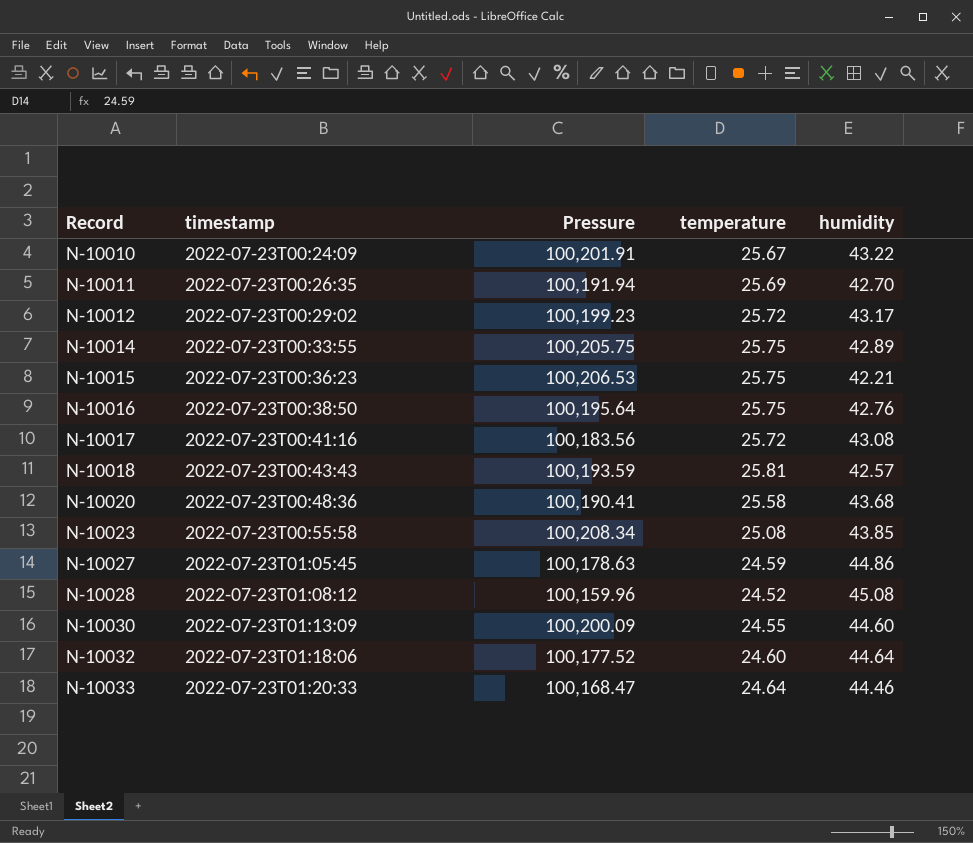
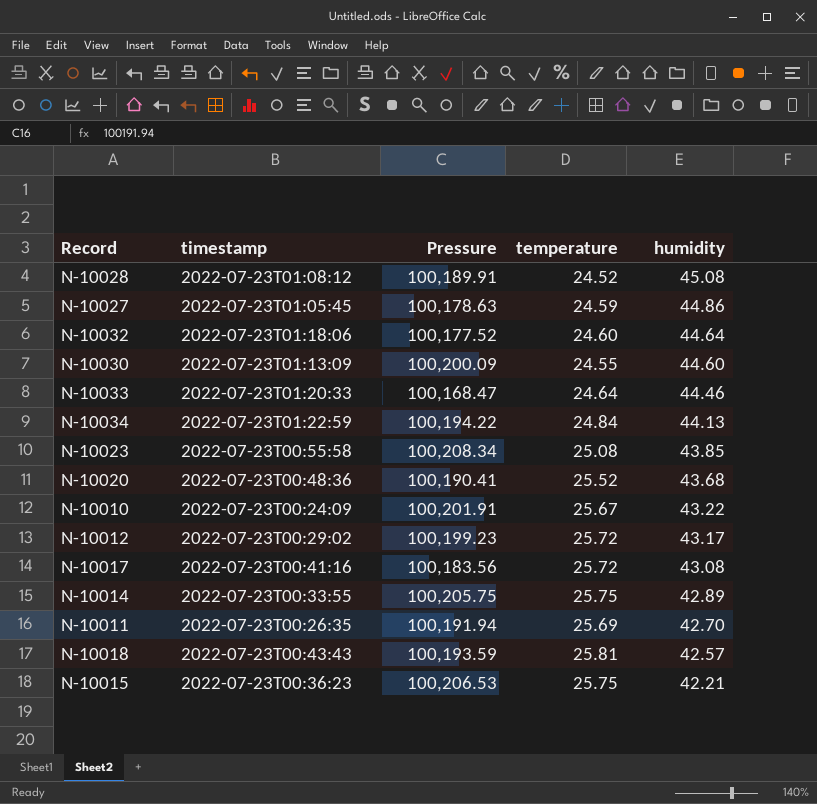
row order: Record ascending -> humidity descending
row N-10016: 2022-07-23T00:38:50 | 100,195.64 | 25.75 | 42.76 -> none
N-10028 | Pressure: 100,159.96 -> 100,189.91
row N-10034: none -> 2022-07-23T01:22:59 | 100,194.22 | 24.84 | 44.13
N-10020 | temperature: 25.58 -> 25.52

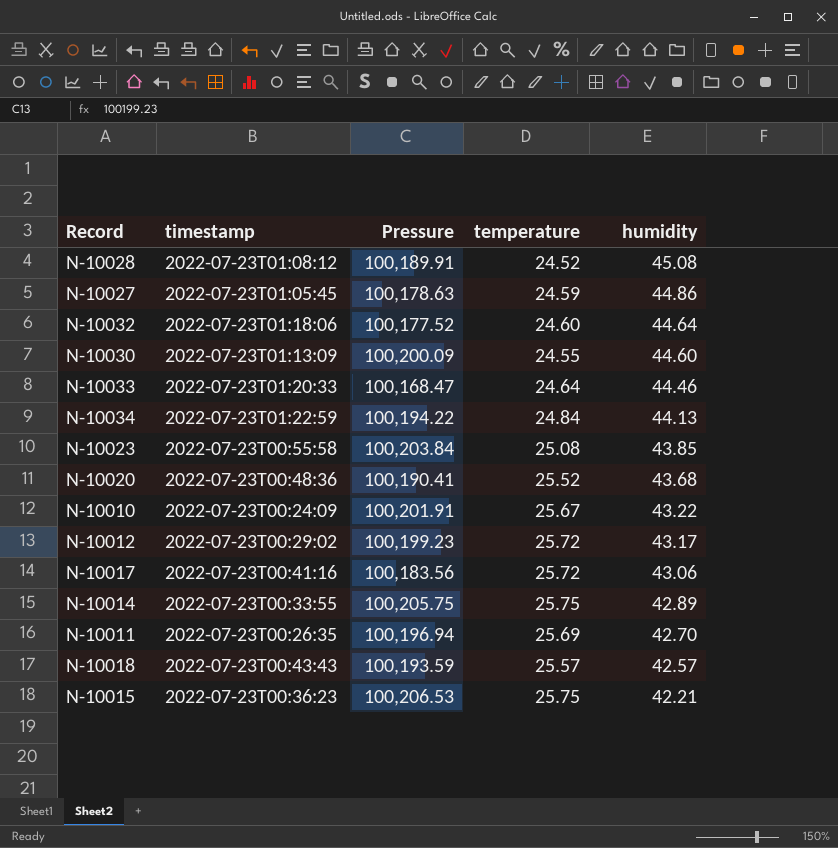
N-10023 | Pressure: 100,208.34 -> 100,203.84
N-10017 | humidity: 43.08 -> 43.06
N-10011 | Pressure: 100,191.94 -> 100,196.94
N-10018 | temperature: 25.81 -> 25.57

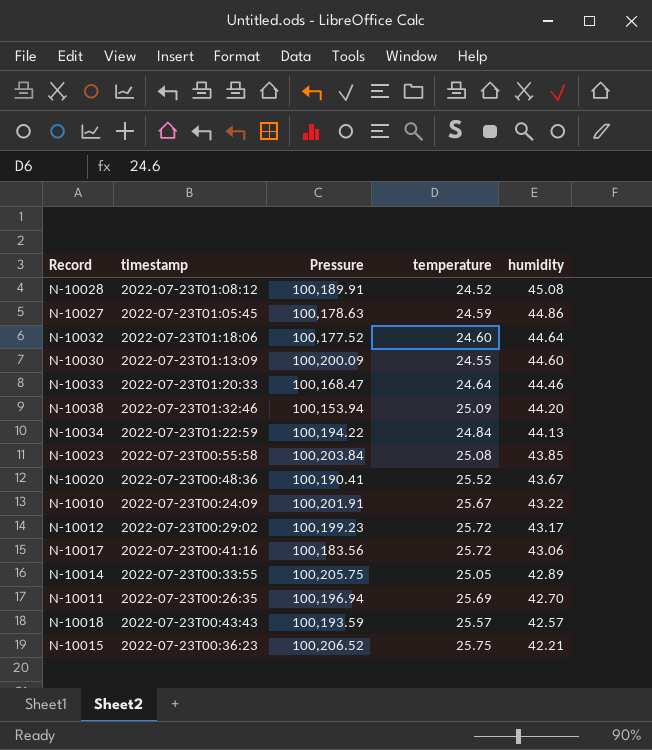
row N-10038: none -> 2022-07-23T01:32:46 | 100,153.94 | 25.09 | 44.20
N-10020 | humidity: 43.68 -> 43.67
N-10014 | temperature: 25.75 -> 25.05
N-10015 | Pressure: 100,206.53 -> 100,206.52

